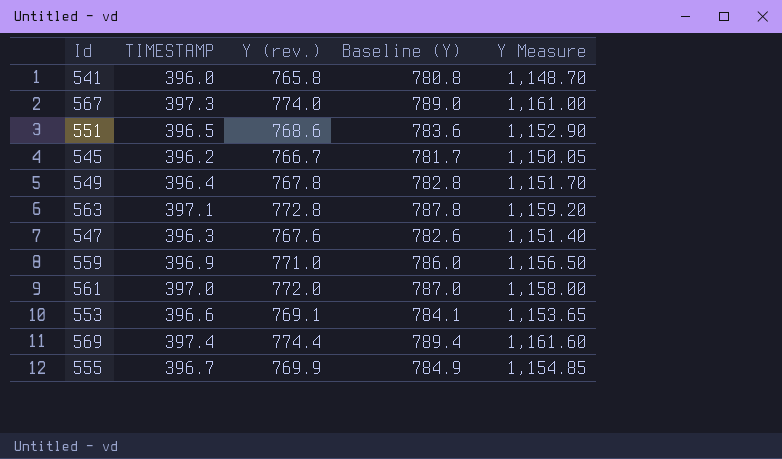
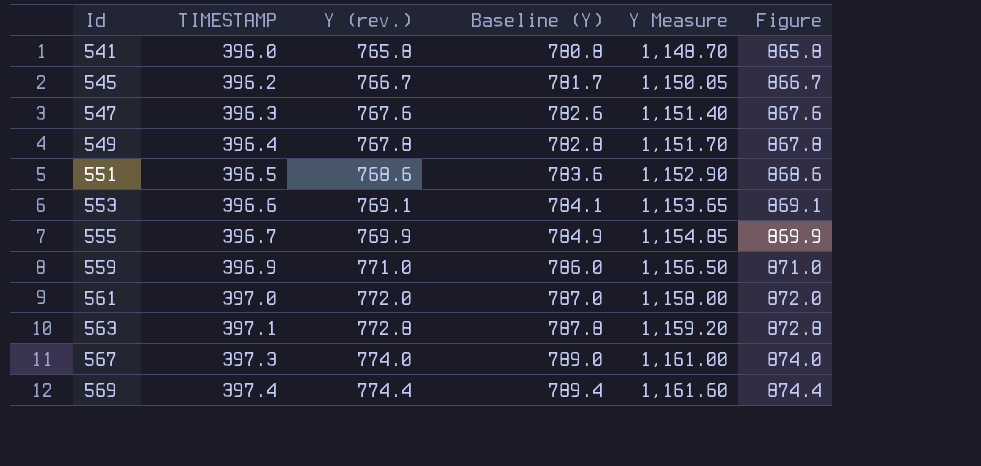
row order: none -> Id ascending
column Figure | formula: none -> [Y (rev.)] + 100

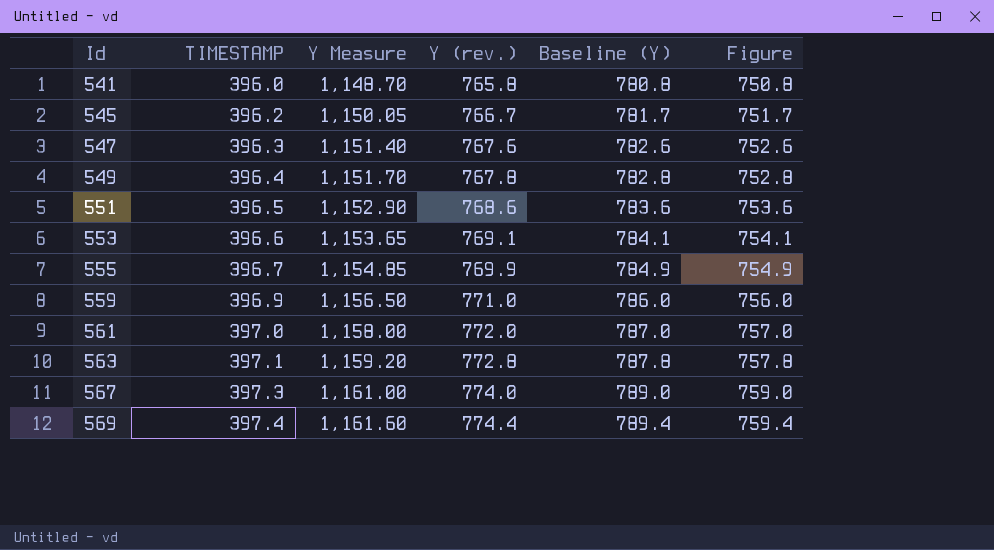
column Y Measure | position: 5 -> 3
column Figure | formula: [Y (rev.)] + 100 -> [Y (rev.)] - 15

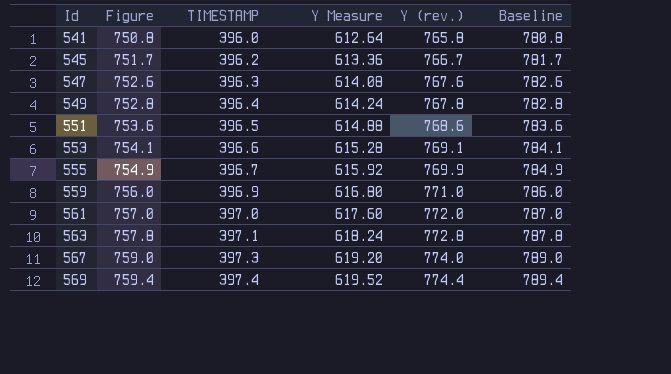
column Figure | position: 6 -> 2
column Y Measure | formula: [Y (rev.)] * 1.5 -> [Y (rev.)] * 0.8
column name: Baseline (Y) -> Baseline

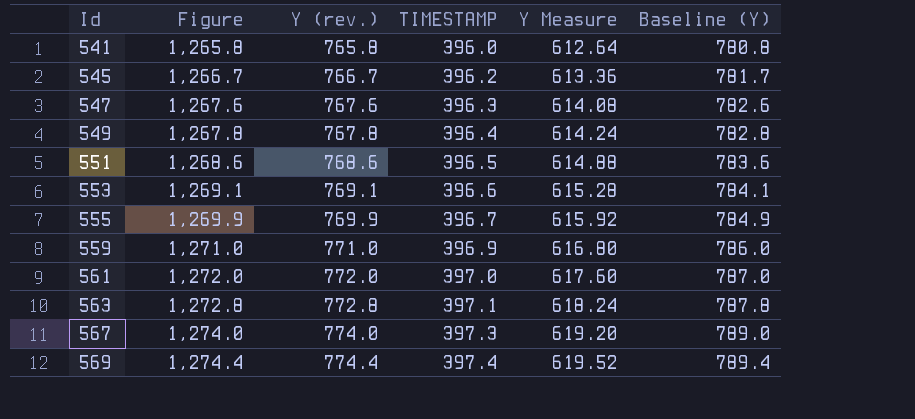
column Figure | formula: [Y (rev.)] - 15 -> [Y (rev.)] + 500
column Y (rev.) | position: 5 -> 3
column name: Baseline -> Baseline (Y)

